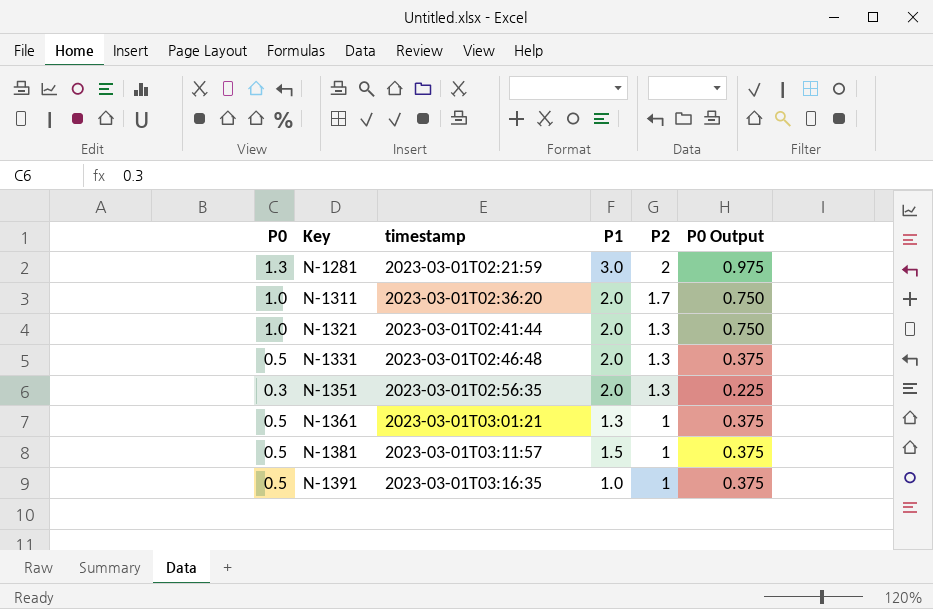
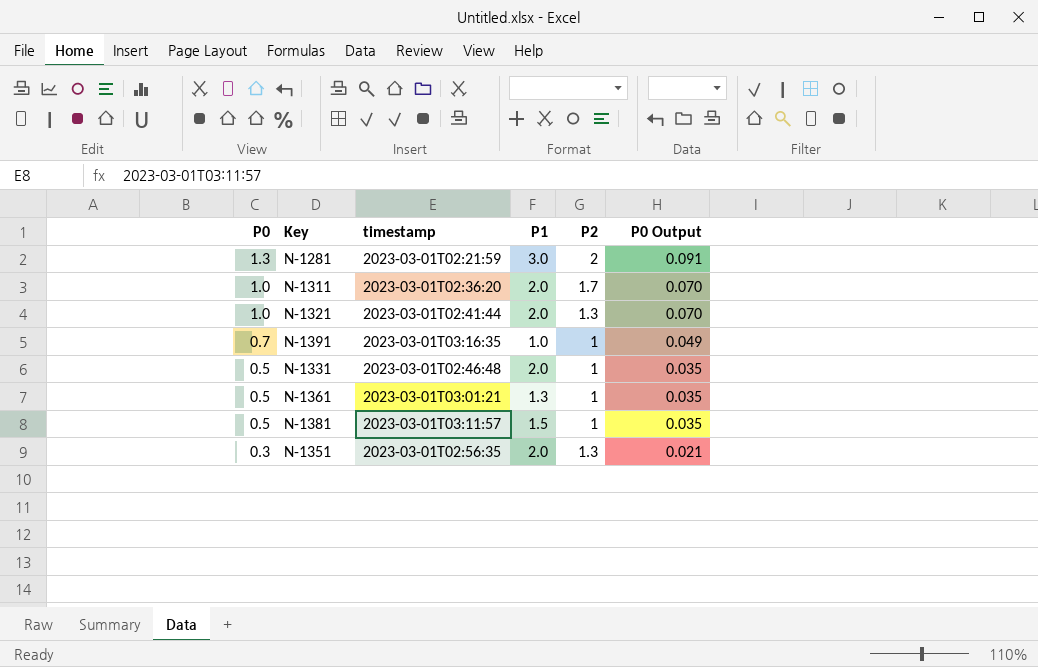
row order: Key ascending -> P0 descending
column P0 Output | formula: [P0] * 0.75 -> [P0] * 0.07
N-1391 | P0: 0.5 -> 0.7
N-1331 | P2: 1.3 -> 1

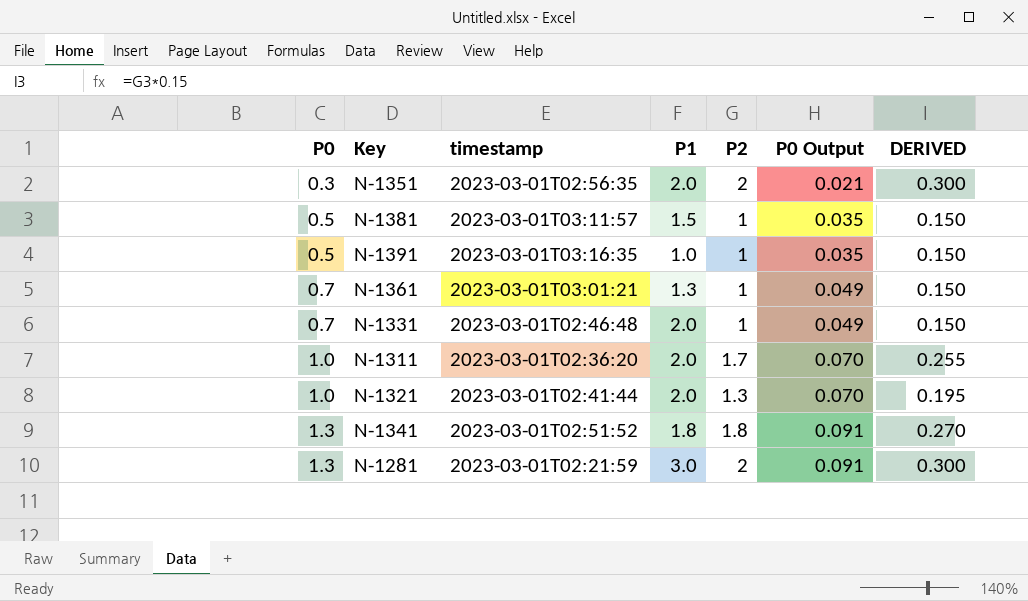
row order: P0 descending -> P0 ascending
column DERIVED | formula: none -> [P2] * 0.15
N-1351 | P2: 1.3 -> 2
N-1391 | P0: 0.7 -> 0.5
N-1391 | P0 Output: 0.049 -> 0.035
N-1361 | P0: 0.5 -> 0.7
N-1361 | P0 Output: 0.035 -> 0.049
N-1331 | P0: 0.5 -> 0.7
N-1331 | P0 Output: 0.035 -> 0.049
row N-1341: none -> 1.3 | 2023-03-01T02:51:52 | 1.8 | 1.8 | 0.091 | 0.270

